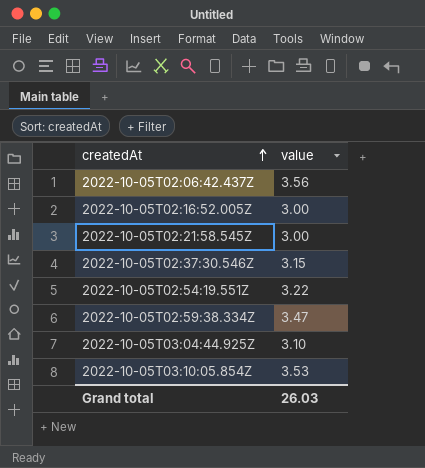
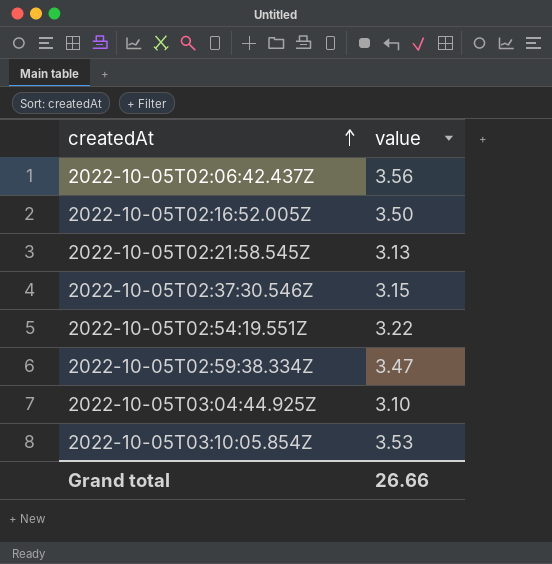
2022-10-05T02:16:52.005Z | value: 3.00 -> 3.50
2022-10-05T02:21:58.545Z | value: 3.00 -> 3.13
Grand total | value: 26.03 -> 26.66

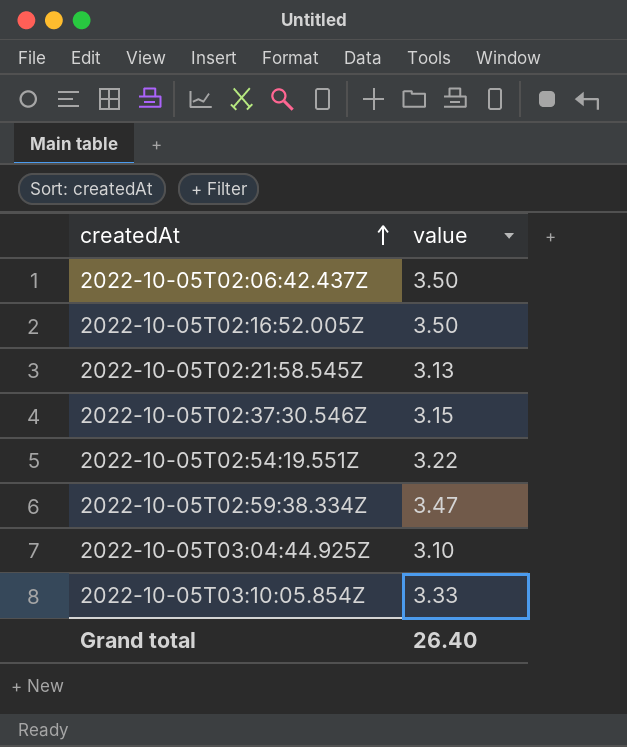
2022-10-05T02:06:42.437Z | value: 3.56 -> 3.50
2022-10-05T03:10:05.854Z | value: 3.53 -> 3.33
Grand total | value: 26.66 -> 26.40

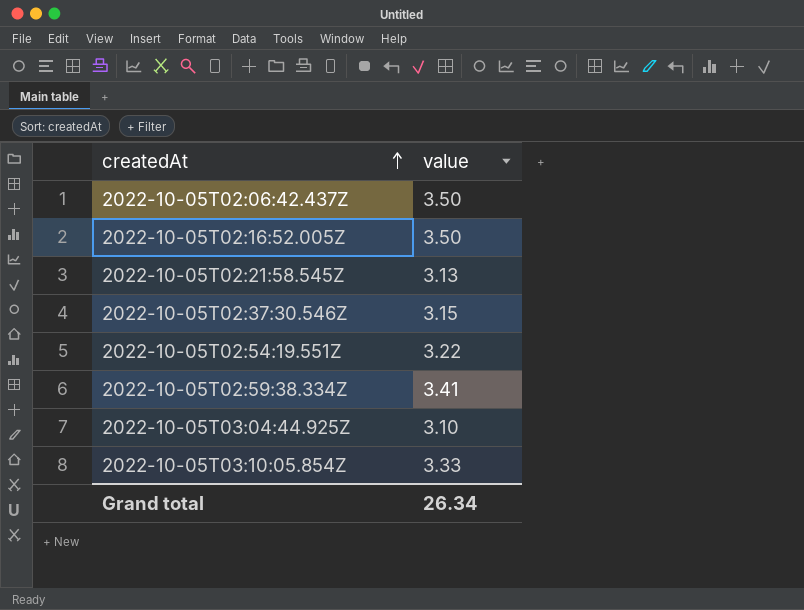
2022-10-05T02:59:38.334Z | value: 3.47 -> 3.41
Grand total | value: 26.40 -> 26.34

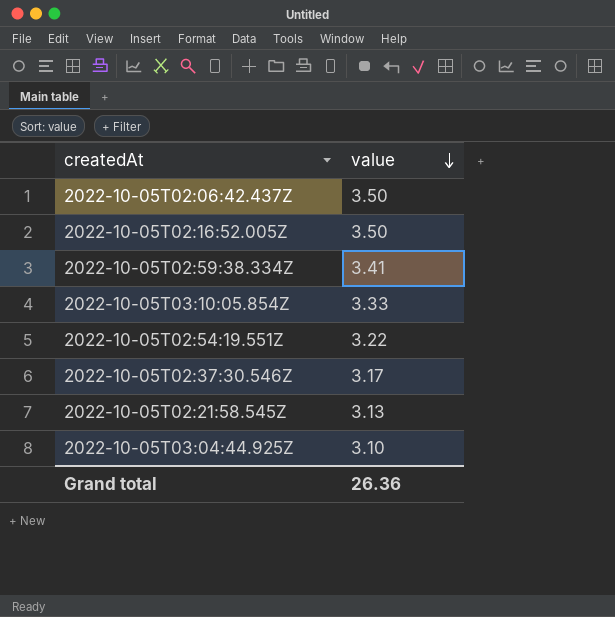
row order: createdAt ascending -> value descending
2022-10-05T02:37:30.546Z | value: 3.15 -> 3.17
Grand total | value: 26.34 -> 26.36

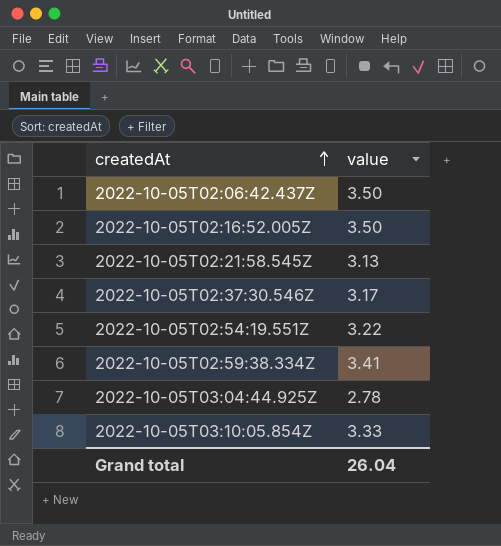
row order: value descending -> createdAt ascending
2022-10-05T03:04:44.925Z | value: 3.10 -> 2.78
Grand total | value: 26.36 -> 26.04

